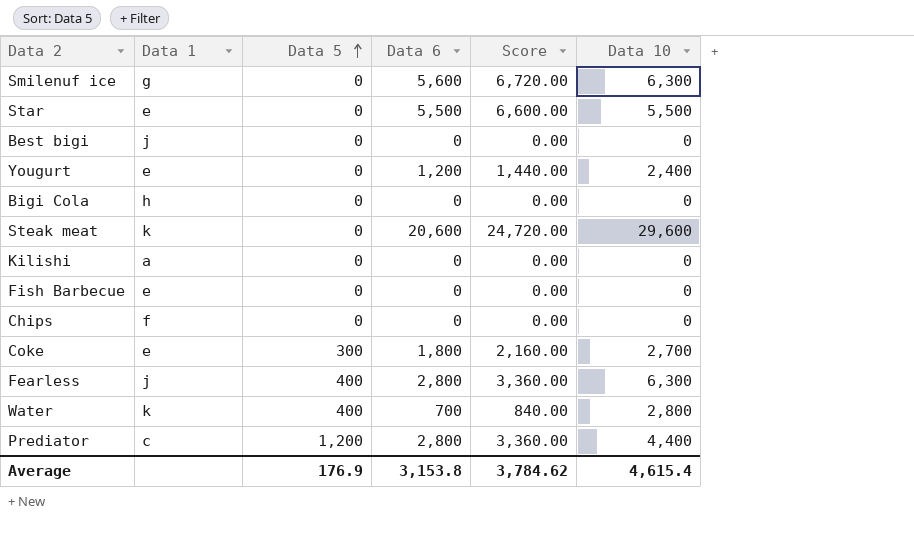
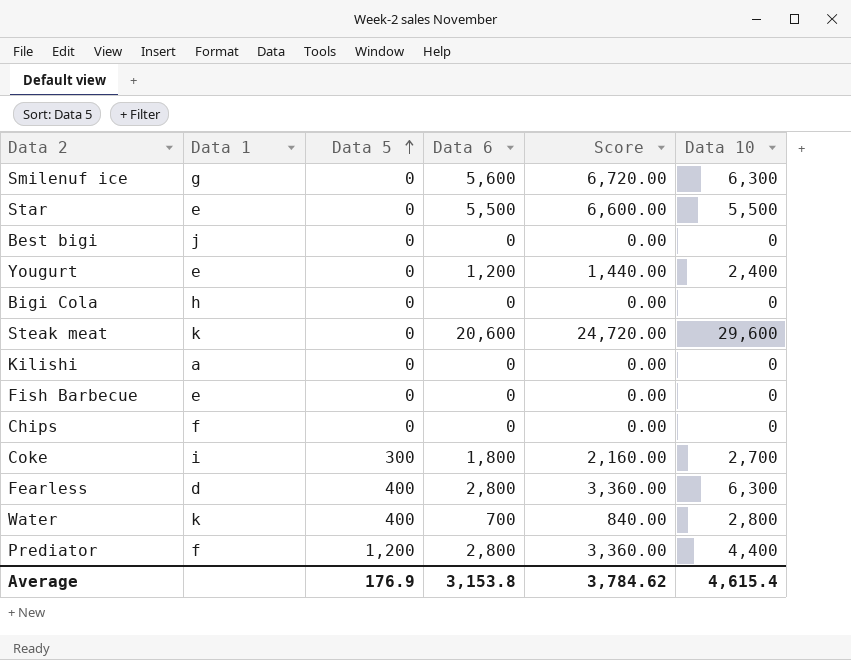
Coke | Data 1: e -> i
Fearless | Data 1: j -> d
Prediator | Data 1: c -> f

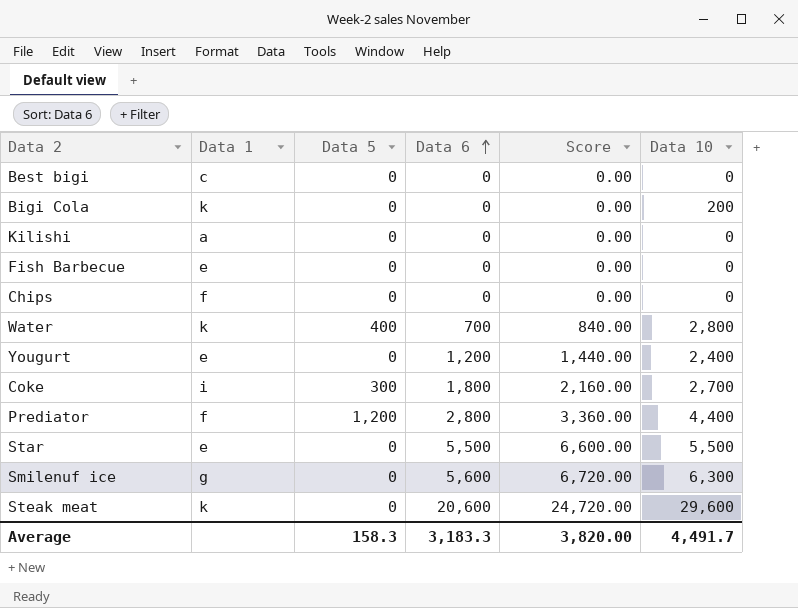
row order: Data 5 ascending -> Data 6 ascending
row Fearless: d | 400 | 2,800 | 3,360.00 | 6,300 -> none
Best bigi | Data 1: j -> c
Bigi Cola | Data 1: h -> k
Bigi Cola | Data 10: 0 -> 200
Average | Data 5: 176.9 -> 158.3
Average | Data 6: 3,153.8 -> 3,183.3
Average | Score: 3,784.62 -> 3,820.00
Average | Data 10: 4,615.4 -> 4,491.7

